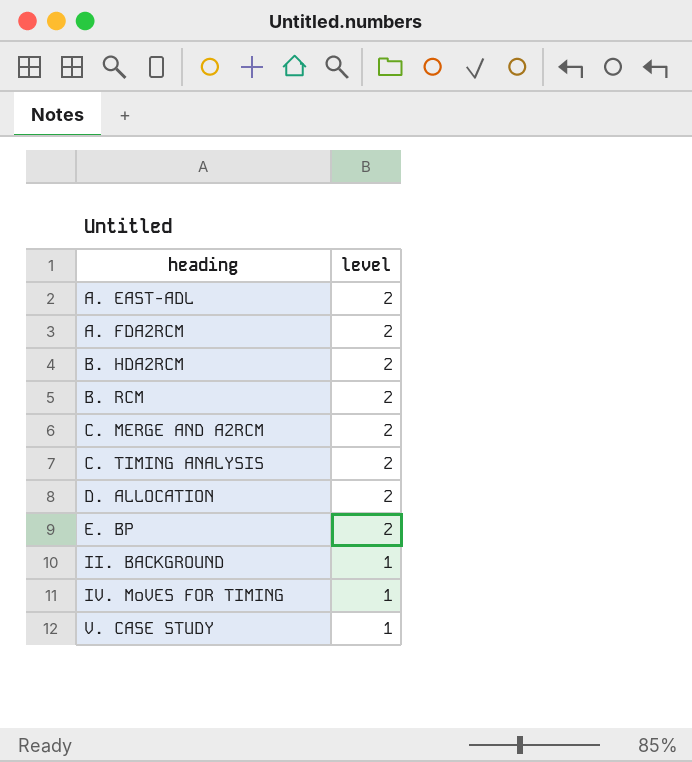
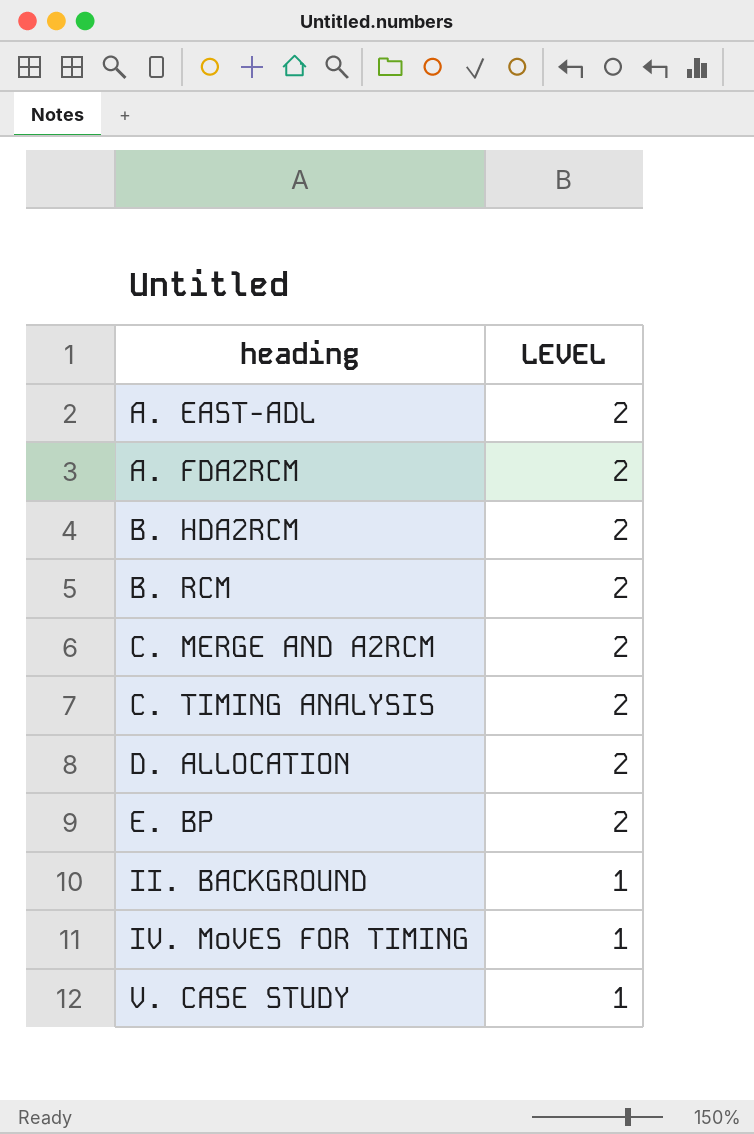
column name: level -> LEVEL

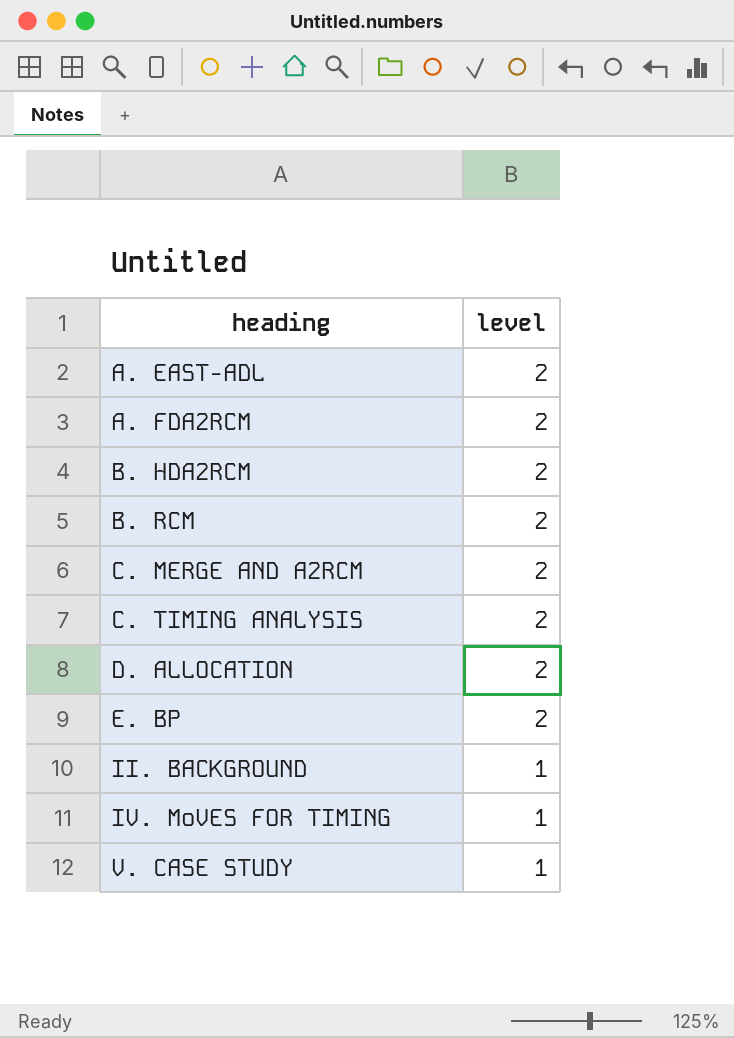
column name: LEVEL -> level

